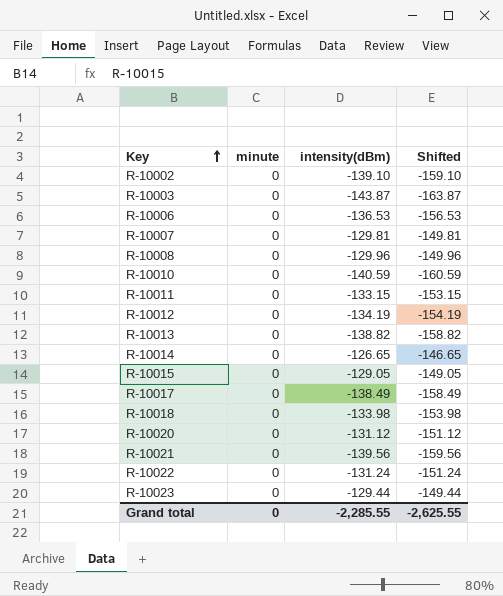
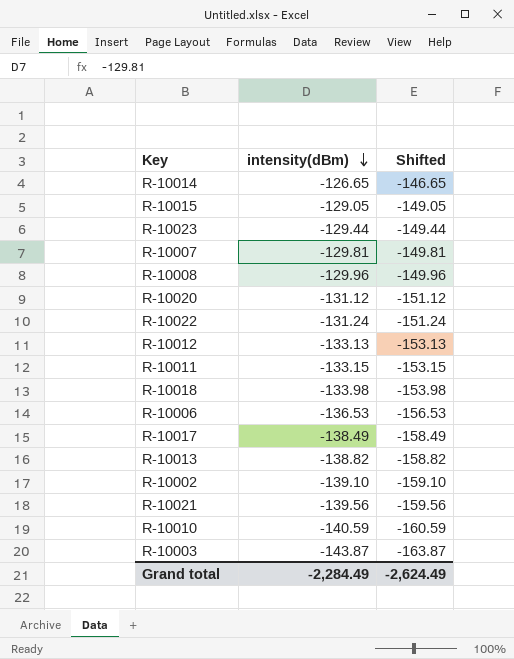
row order: Key ascending -> intensity(dBm) descending
column minute | position: 2 -> none
R-10012 | intensity(dBm): -134.19 -> -133.13
R-10012 | Shifted: -154.19 -> -153.13
Grand total | intensity(dBm): -2,285.55 -> -2,284.49
Grand total | Shifted: -2,625.55 -> -2,624.49

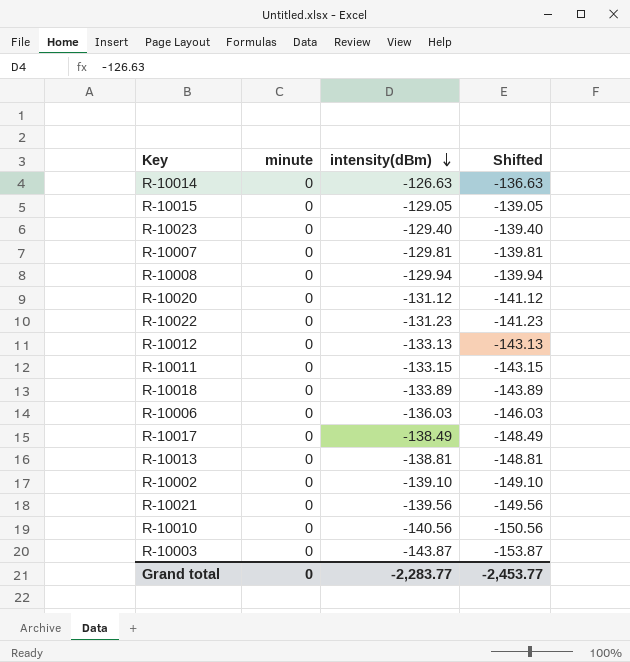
column minute | position: none -> 2
column Shifted | formula: [intensity(dBm)] - 20 -> [intensity(dBm)] - 10
R-10014 | intensity(dBm): -126.65 -> -126.63
R-10023 | intensity(dBm): -129.44 -> -129.40
R-10008 | intensity(dBm): -129.96 -> -129.94
R-10022 | intensity(dBm): -131.24 -> -131.23
R-10018 | intensity(dBm): -133.98 -> -133.89
R-10006 | intensity(dBm): -136.53 -> -136.03
R-10013 | intensity(dBm): -138.82 -> -138.81
R-10010 | intensity(dBm): -140.59 -> -140.56
Grand total | intensity(dBm): -2,284.49 -> -2,283.77
Grand total | Shifted: -2,624.49 -> -2,453.77

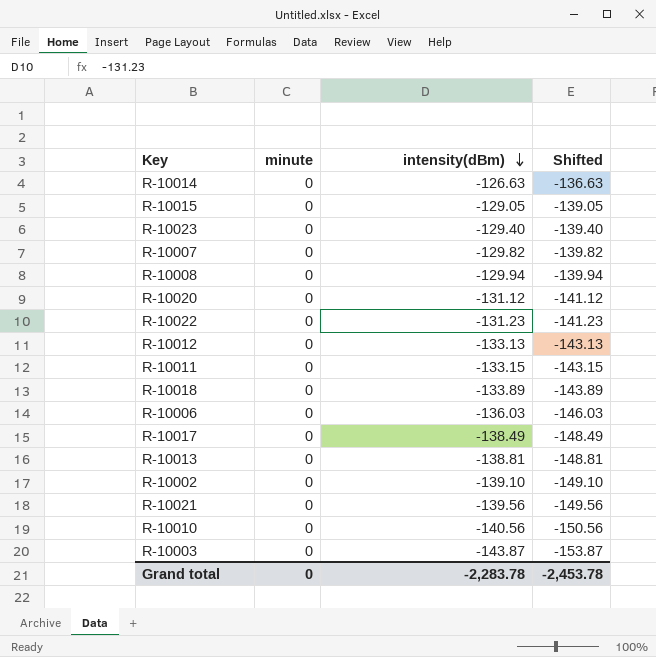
R-10007 | intensity(dBm): -129.81 -> -129.82
R-10007 | Shifted: -139.81 -> -139.82
Grand total | intensity(dBm): -2,283.77 -> -2,283.78
Grand total | Shifted: -2,453.77 -> -2,453.78

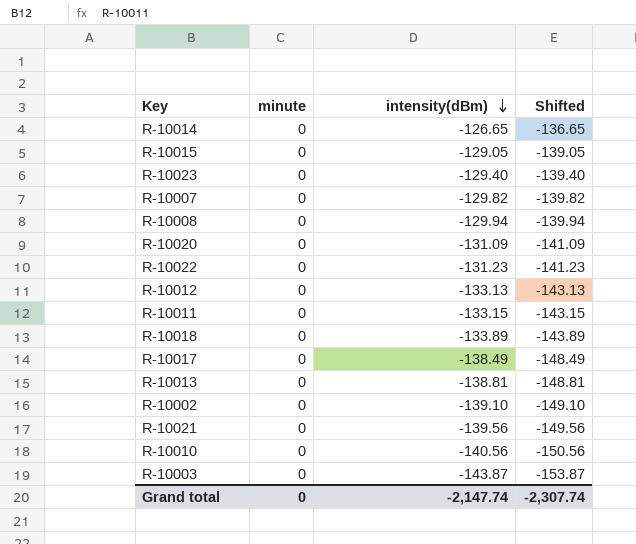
row R-10006: 0 | -136.03 | -146.03 -> none
R-10014 | intensity(dBm): -126.63 -> -126.65
R-10014 | Shifted: -136.63 -> -136.65
R-10020 | intensity(dBm): -131.12 -> -131.09
R-10020 | Shifted: -141.12 -> -141.09
Grand total | intensity(dBm): -2,283.78 -> -2,147.74
Grand total | Shifted: -2,453.78 -> -2,307.74

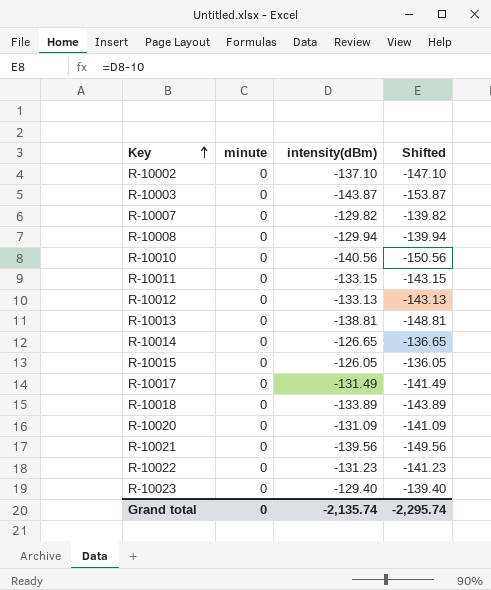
row order: intensity(dBm) descending -> Key ascending
R-10002 | intensity(dBm): -139.10 -> -137.10
R-10002 | Shifted: -149.10 -> -147.10
R-10015 | intensity(dBm): -129.05 -> -126.05
R-10015 | Shifted: -139.05 -> -136.05
R-10017 | intensity(dBm): -138.49 -> -131.49
R-10017 | Shifted: -148.49 -> -141.49
Grand total | intensity(dBm): -2,147.74 -> -2,135.74
Grand total | Shifted: -2,307.74 -> -2,295.74

